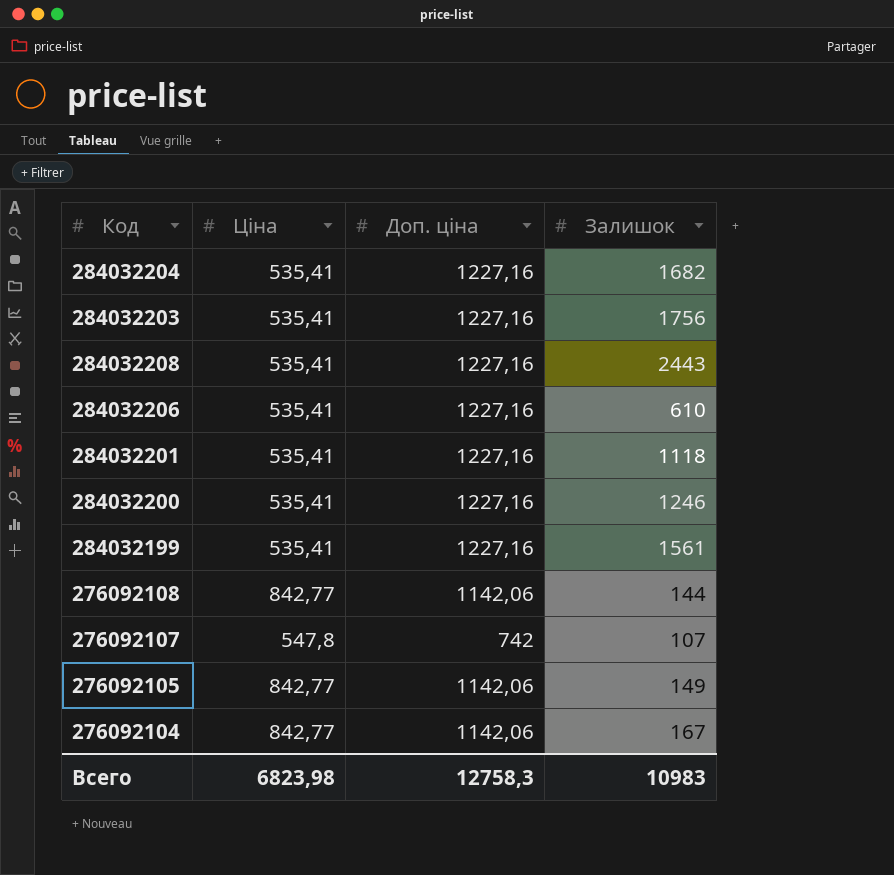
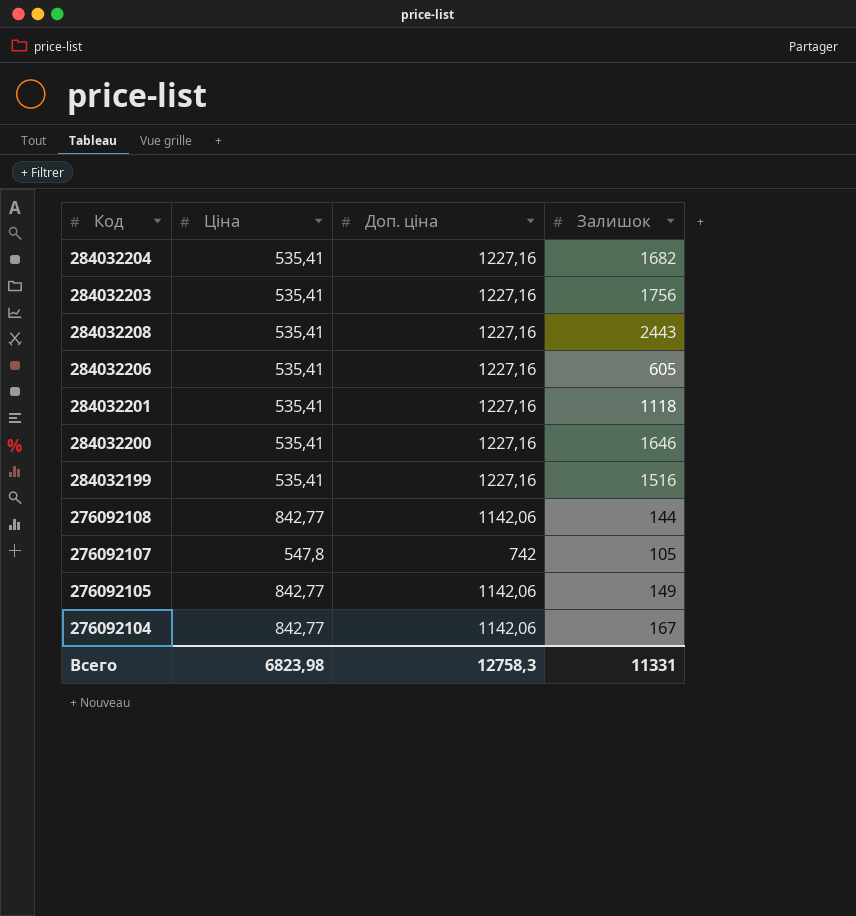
284032206 | Залишок: 610 -> 605
284032200 | Залишок: 1246 -> 1646
284032199 | Залишок: 1561 -> 1516
276092107 | Залишок: 107 -> 105
Всего | Залишок: 10983 -> 11331

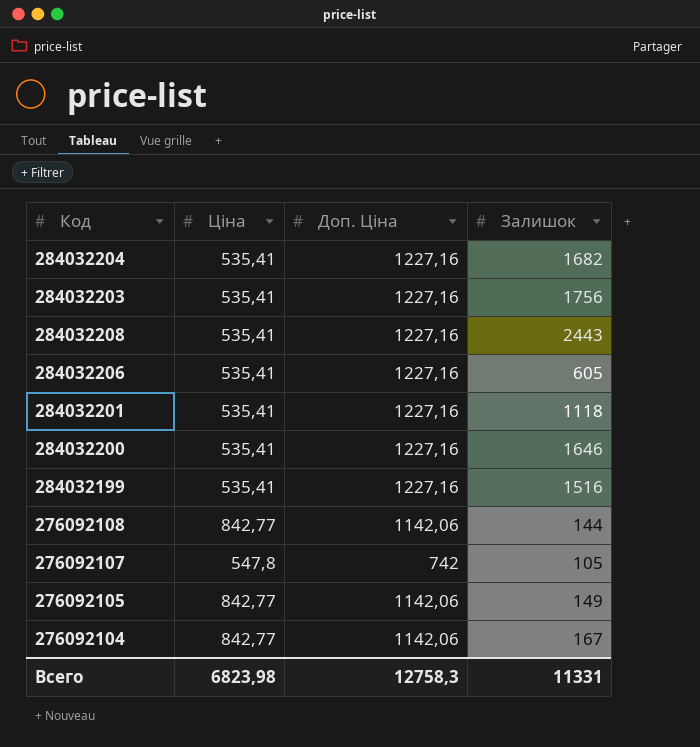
column name: Доп. ціна -> Доп. Ціна

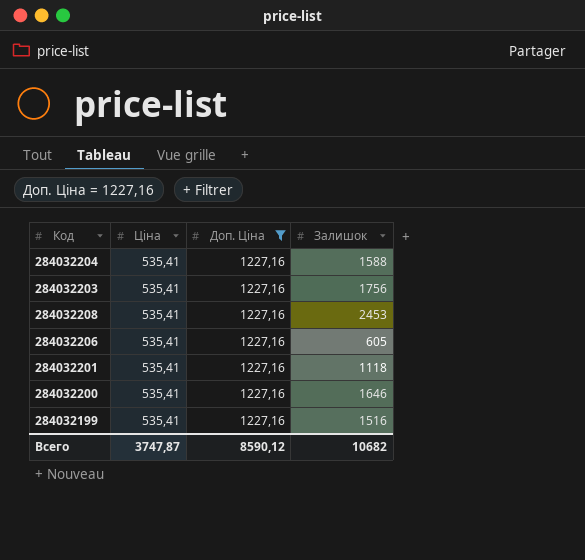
filter: none -> Доп. Ціна = 1227,16
284032204 | Залишок: 1682 -> 1588
284032208 | Залишок: 2443 -> 2453
Всего | Ціна: 6823,98 -> 3747,87
Всего | Доп. Ціна: 12758,3 -> 8590,12
Всего | Залишок: 11331 -> 10682

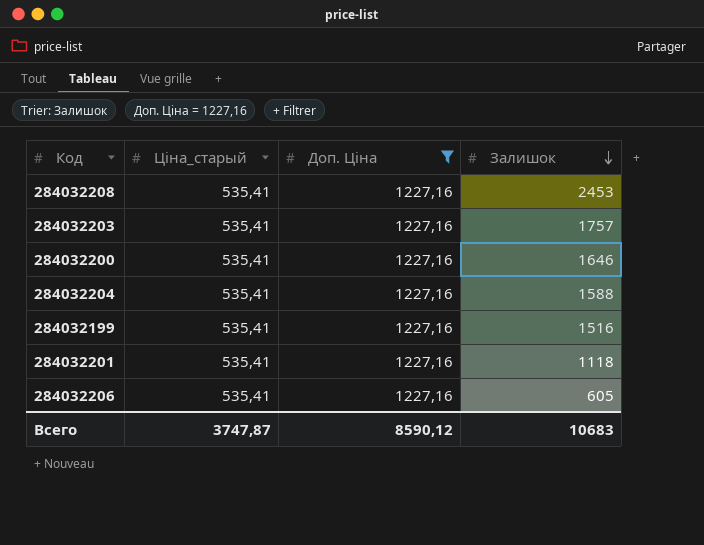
row order: none -> Залишок descending
column name: Ціна -> Ціна_старый
284032203 | Залишок: 1756 -> 1757
Всего | Залишок: 10682 -> 10683

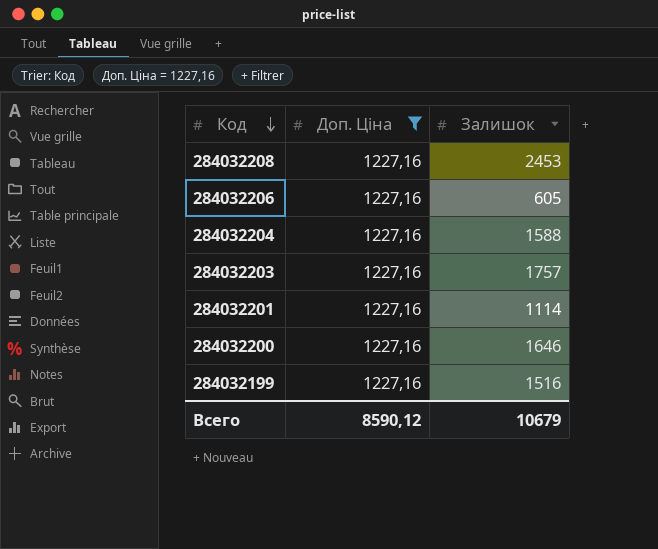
row order: Залишок descending -> Код descending
column Ціна_старый | position: 2 -> none
284032201 | Залишок: 1118 -> 1114
Всего | Залишок: 10683 -> 10679

